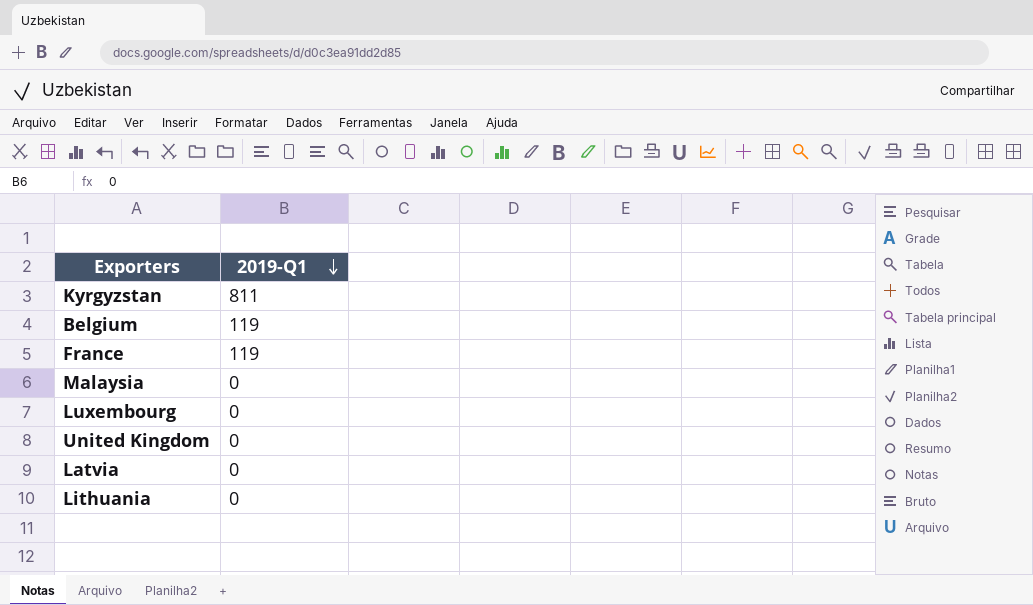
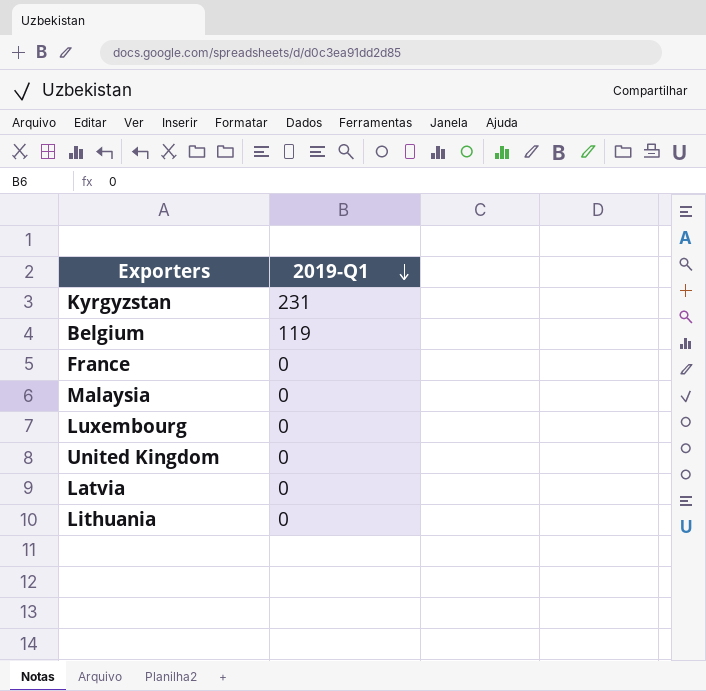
Kyrgyzstan | 2019-Q1: 811 -> 231
France | 2019-Q1: 119 -> 0

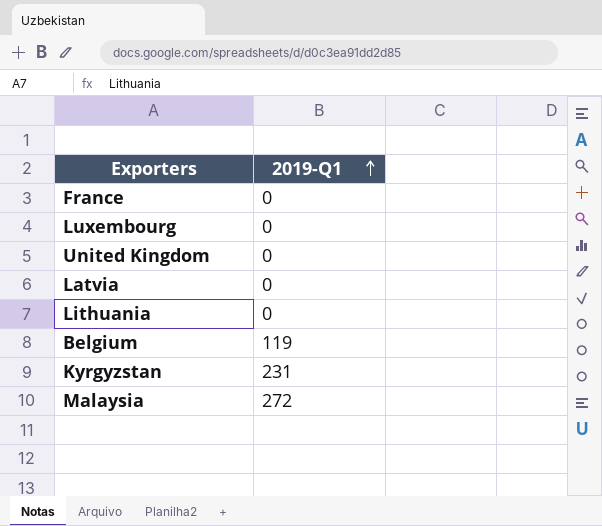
row order: 2019-Q1 descending -> 2019-Q1 ascending
Malaysia | 2019-Q1: 0 -> 272

